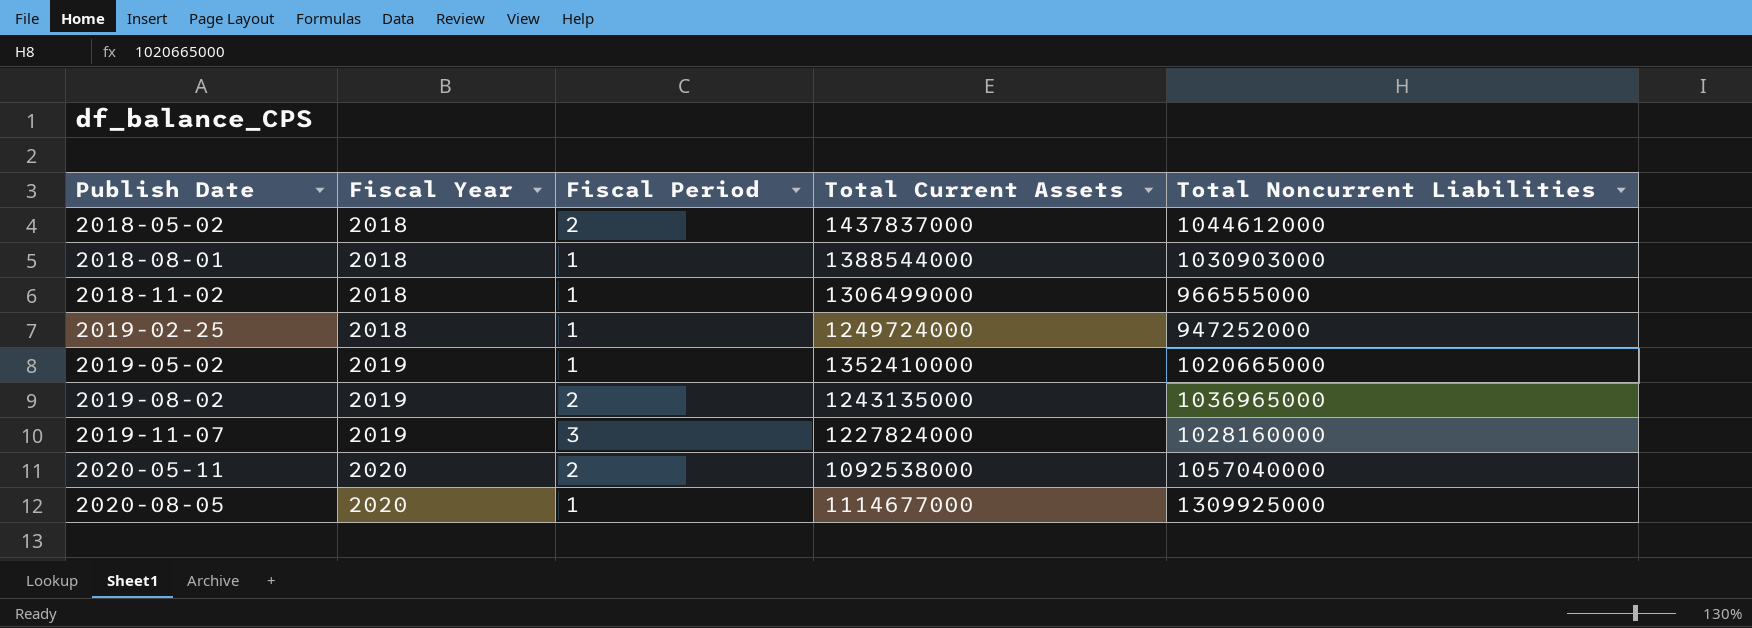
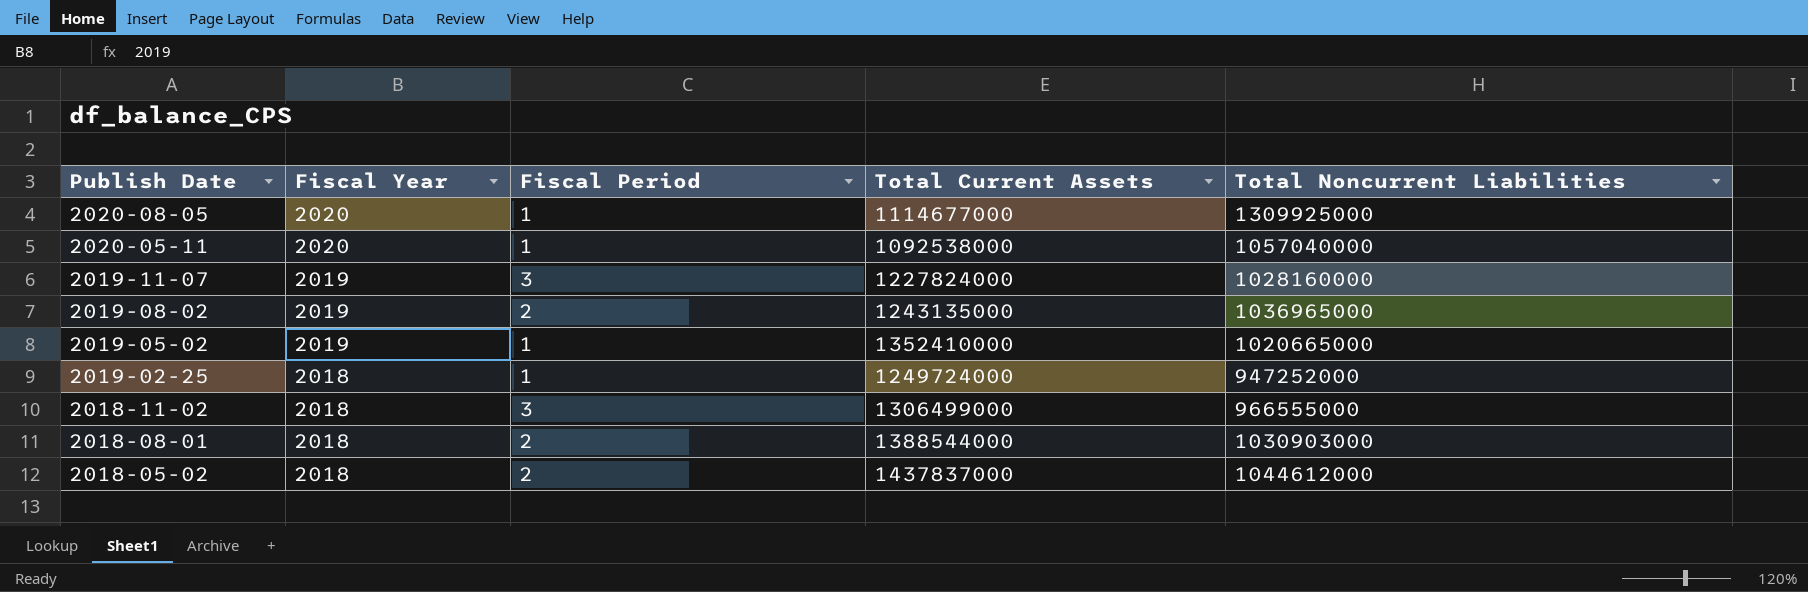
row order: Publish Date ascending -> Publish Date descending
2020-05-11 | Fiscal Period: 2 -> 1
2018-11-02 | Fiscal Period: 1 -> 3
2018-08-01 | Fiscal Period: 1 -> 2

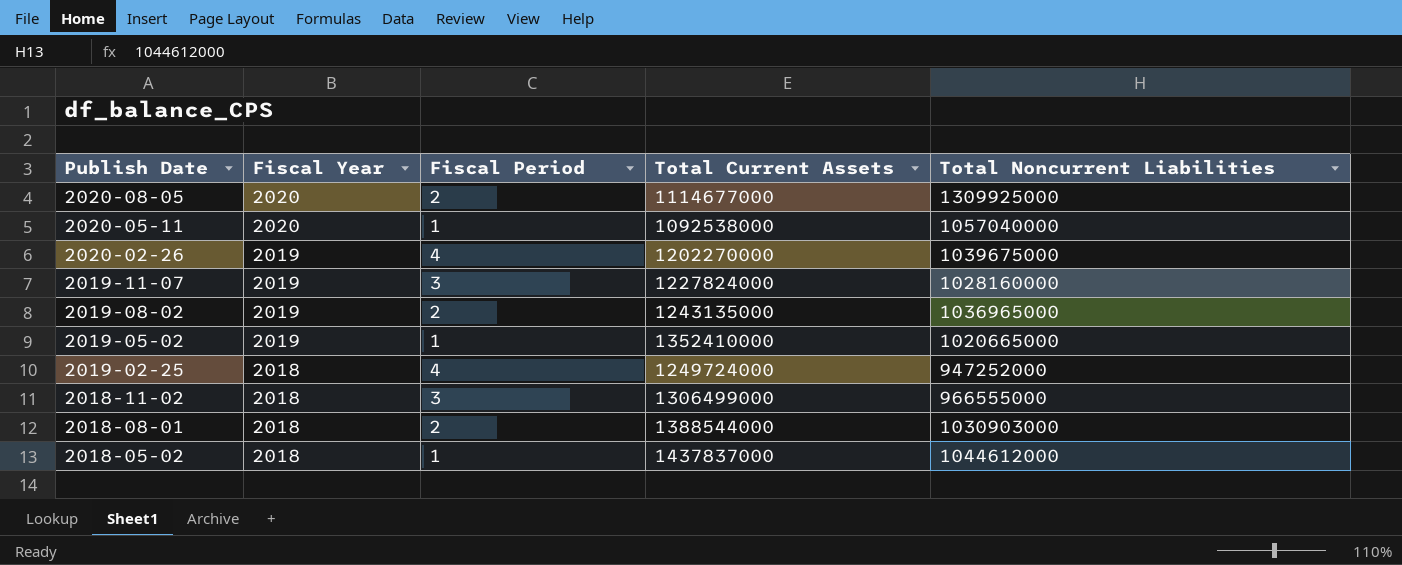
2020-08-05 | Fiscal Period: 1 -> 2
row 2020-02-26: none -> 2019 | 4 | 1202270000 | 1039675000
2019-02-25 | Fiscal Period: 1 -> 4
2018-05-02 | Fiscal Period: 2 -> 1

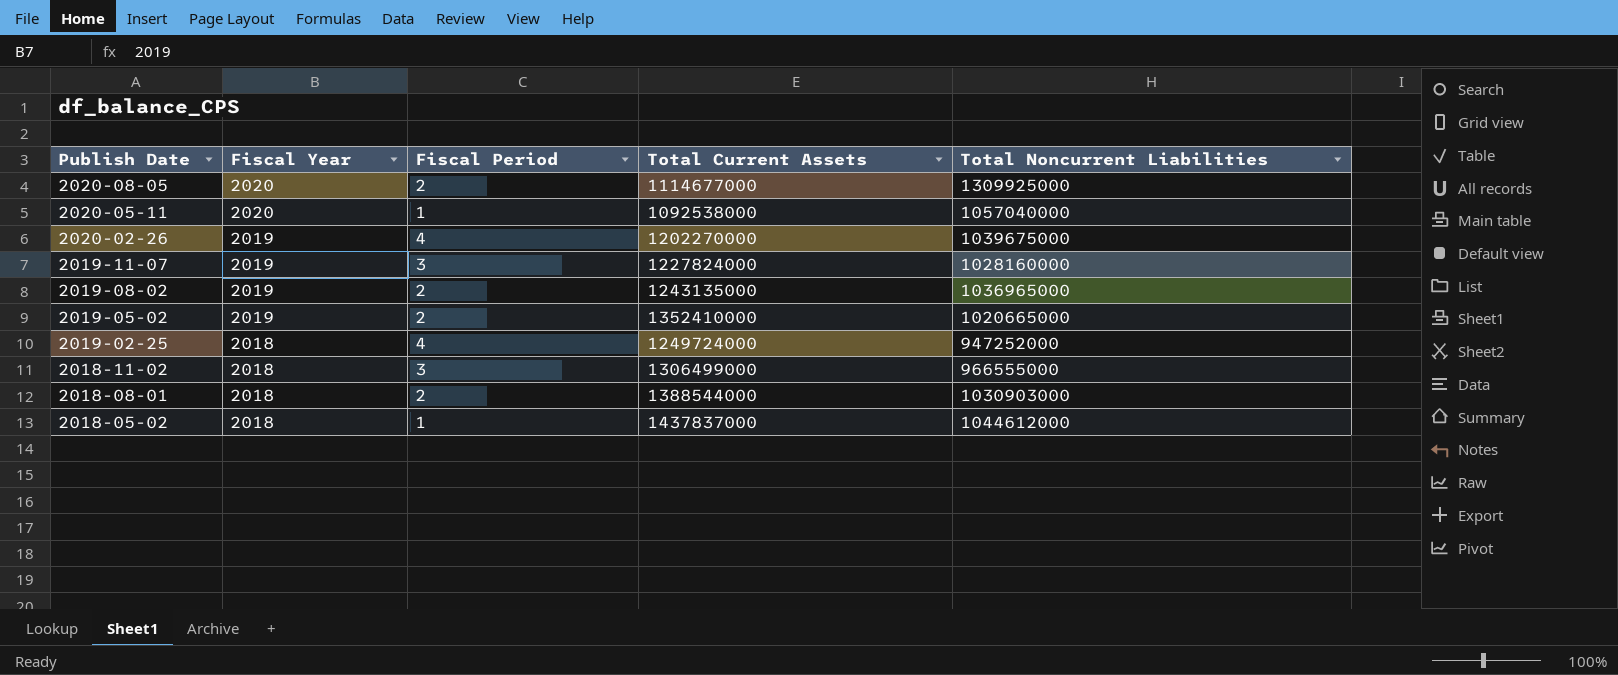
2019-05-02 | Fiscal Period: 1 -> 2

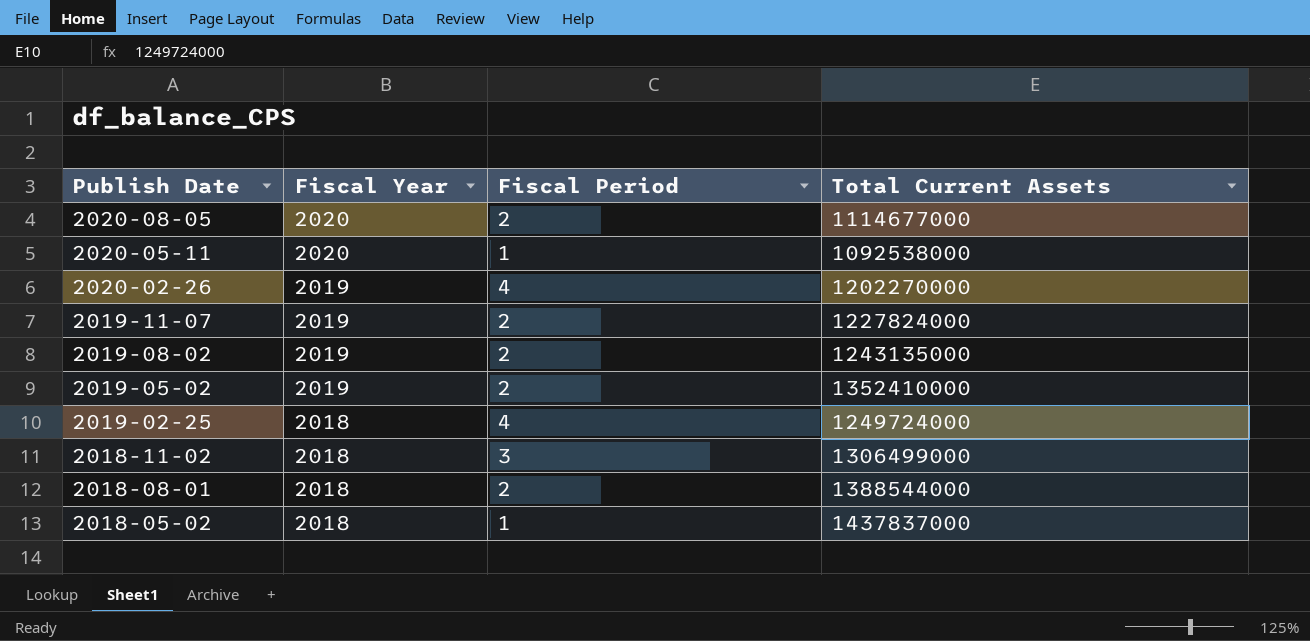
column Total Noncurrent Liabilities | position: 5 -> none
2019-11-07 | Fiscal Period: 3 -> 2

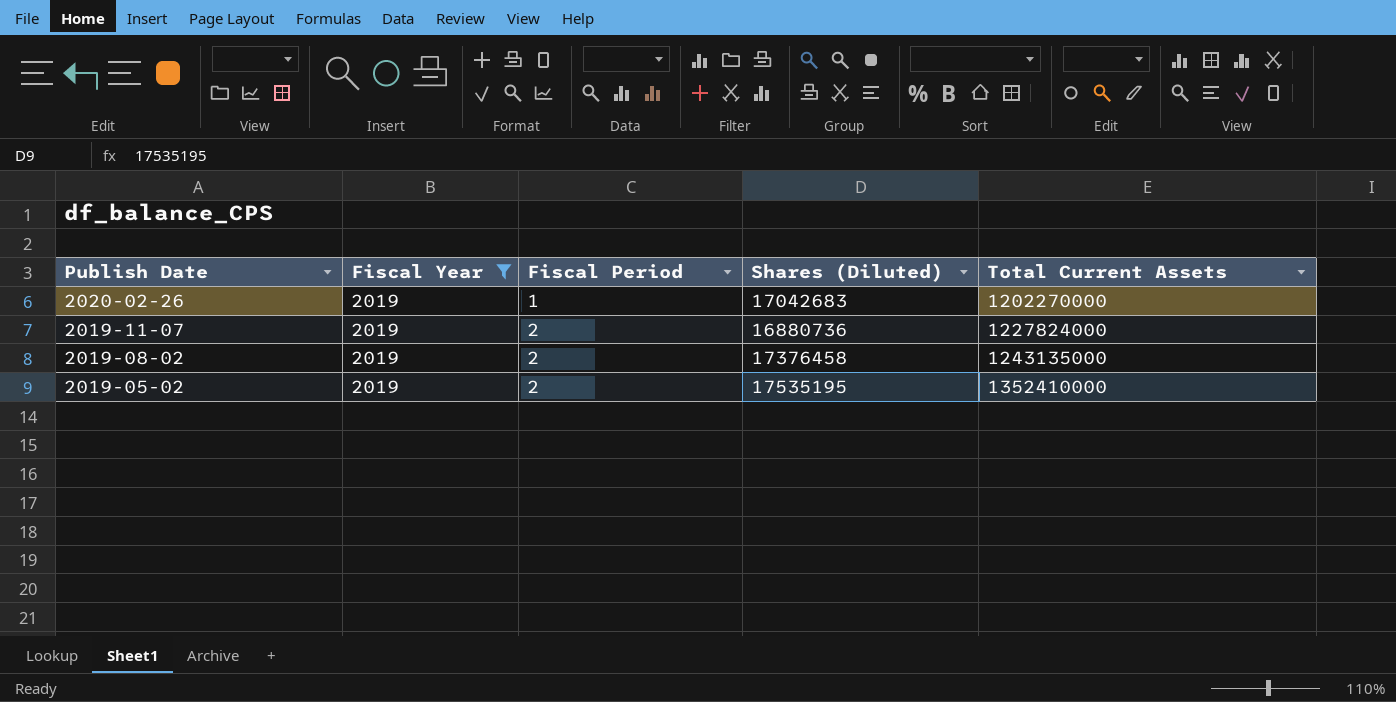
filter: none -> Fiscal Year = 2019
column Shares (Diluted) | position: none -> 4
2020-02-26 | Fiscal Period: 4 -> 1

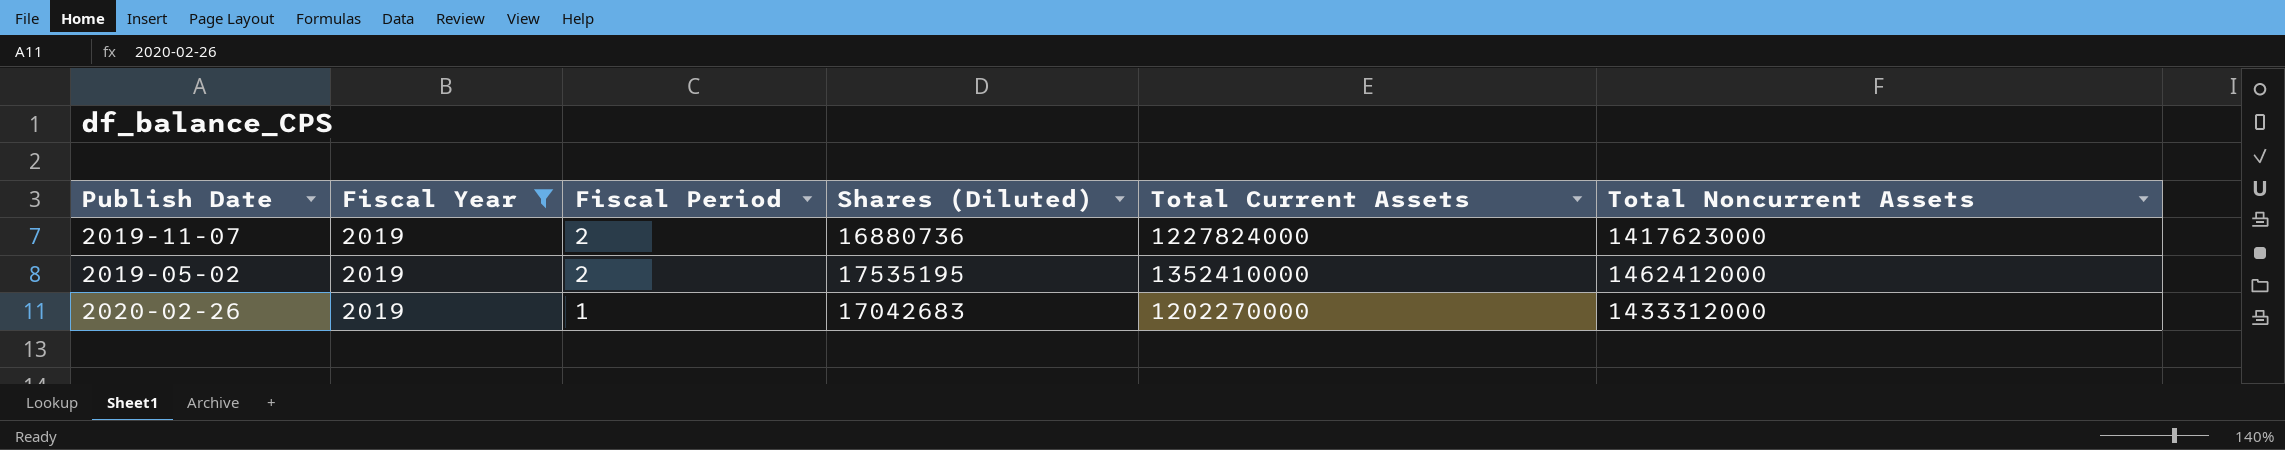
row order: Publish Date descending -> Fiscal Period descending
column Total Noncurrent Assets | position: none -> 6
row 2019-08-02: 2019 | 2 | 17376458 | 1243135000 -> none

